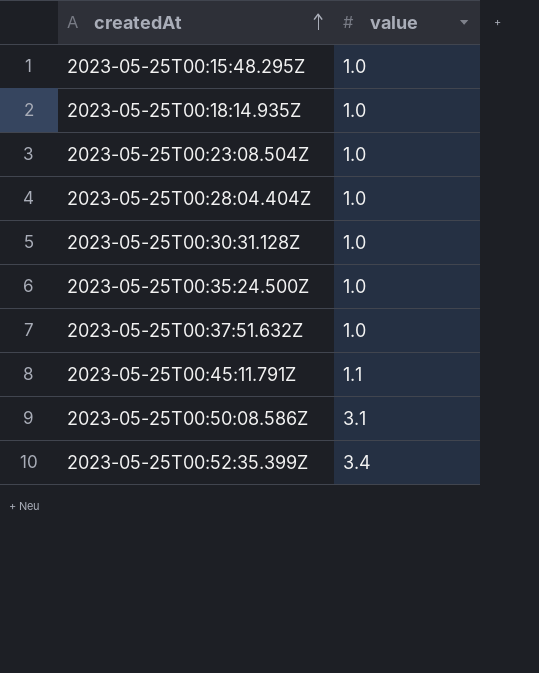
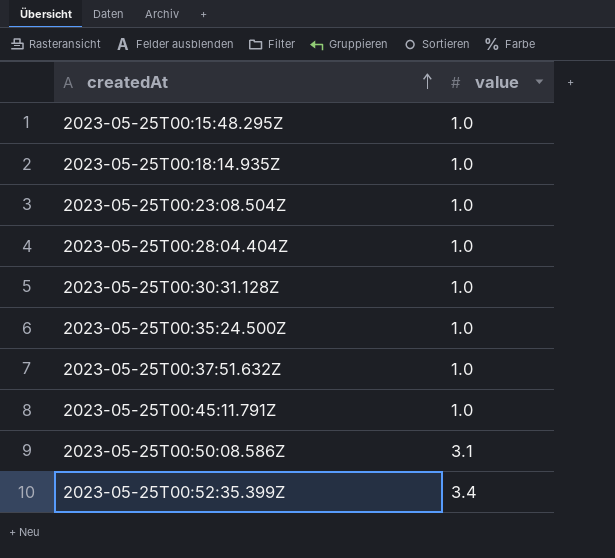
2023-05-25T00:45:11.791Z | value: 1.1 -> 1.0

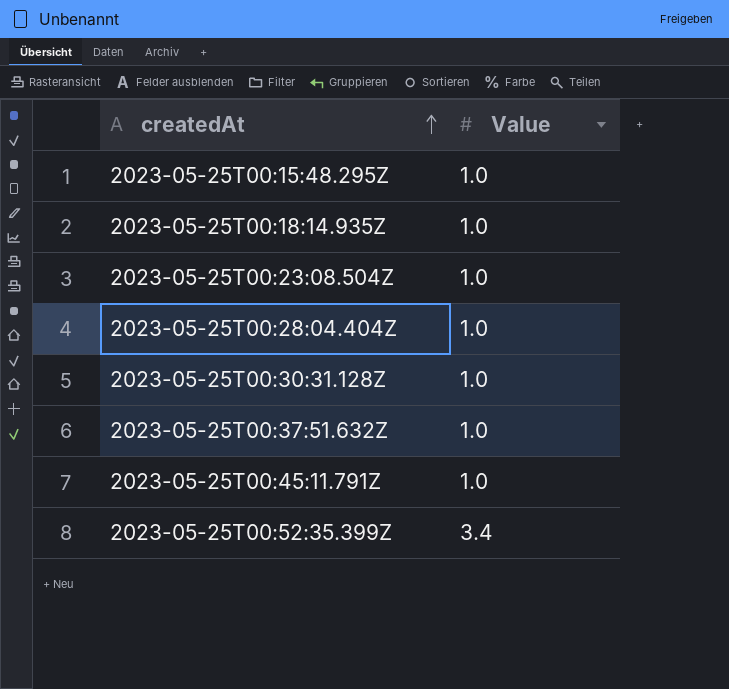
column name: value -> Value
row 2023-05-25T00:35:24.500Z: 1.0 -> none
row 2023-05-25T00:50:08.586Z: 3.1 -> none

